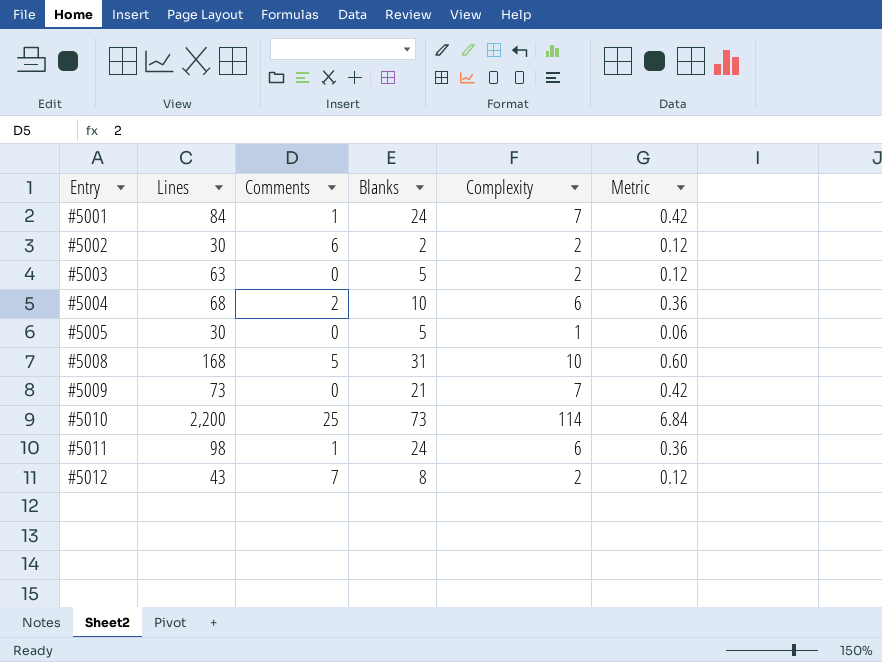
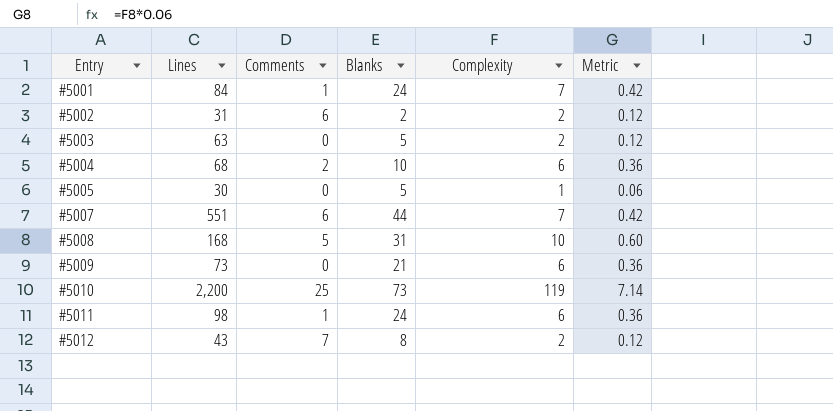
#5002 | Lines: 30 -> 31
row #5007: none -> 551 | 6 | 44 | 7 | 0.42
#5009 | Complexity: 7 -> 6
#5009 | Metric: 0.42 -> 0.36
#5010 | Complexity: 114 -> 119
#5010 | Metric: 6.84 -> 7.14

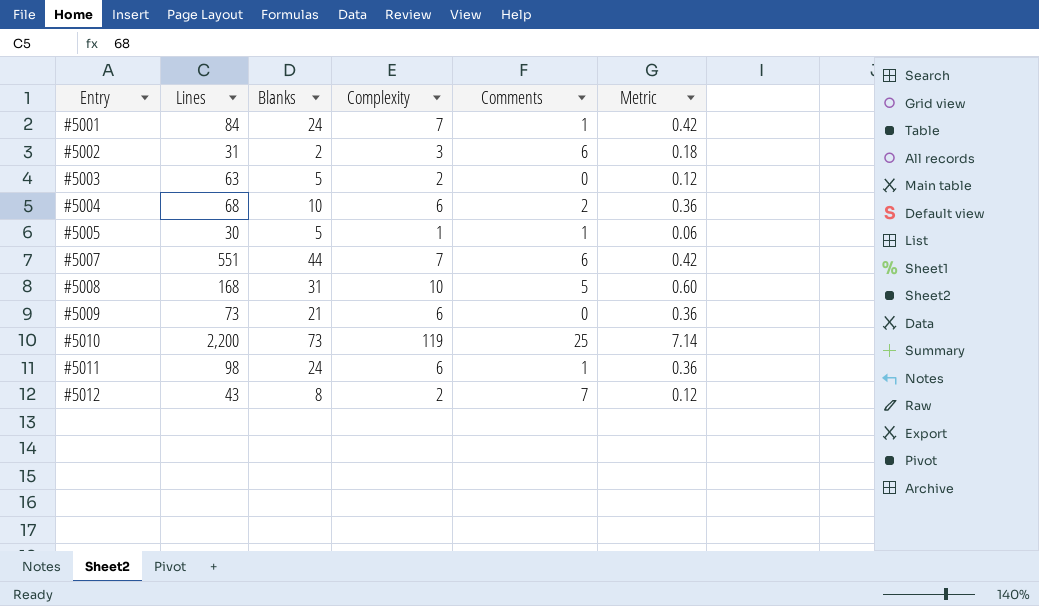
column Comments | position: 3 -> 5
#5002 | Complexity: 2 -> 3
#5002 | Metric: 0.12 -> 0.18
#5005 | Comments: 0 -> 1

